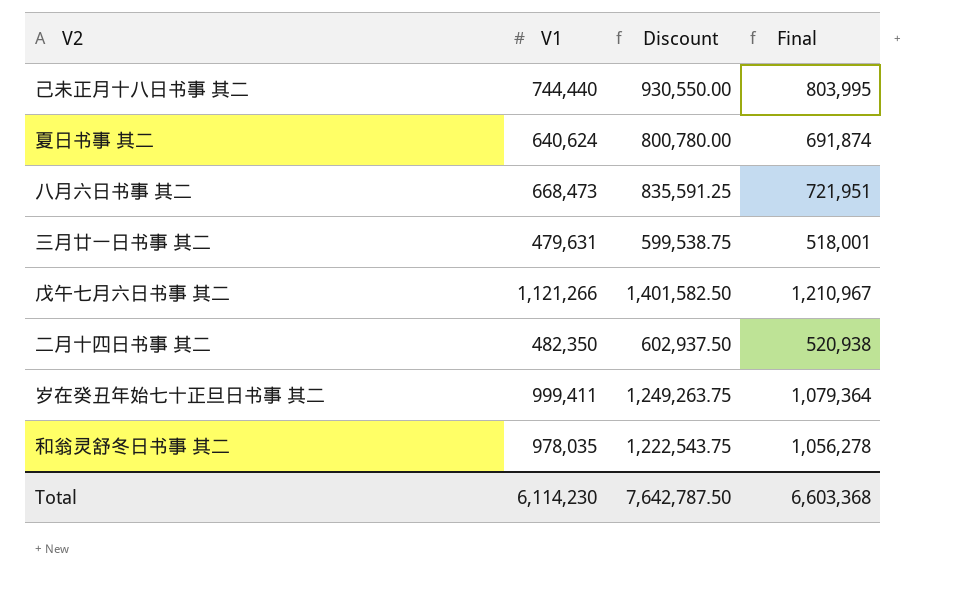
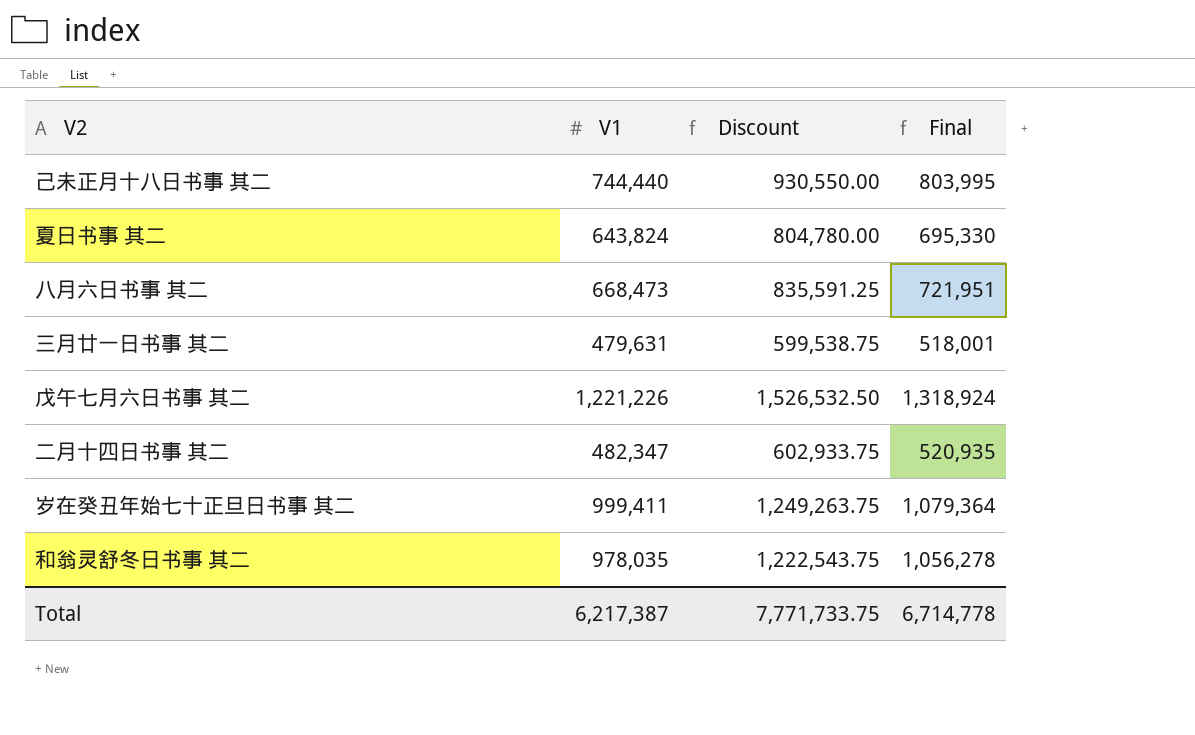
夏日书事 其二 | V1: 640,624 -> 643,824
夏日书事 其二 | Discount: 800,780.00 -> 804,780.00
夏日书事 其二 | Final: 691,874 -> 695,330
戊午七月六日书事 其二 | V1: 1,121,266 -> 1,221,226
戊午七月六日书事 其二 | Discount: 1,401,582.50 -> 1,526,532.50
戊午七月六日书事 其二 | Final: 1,210,967 -> 1,318,924
二月十四日书事 其二 | V1: 482,350 -> 482,347
二月十四日书事 其二 | Discount: 602,937.50 -> 602,933.75
二月十四日书事 其二 | Final: 520,938 -> 520,935
Total | V1: 6,114,230 -> 6,217,387
Total | Discount: 7,642,787.50 -> 7,771,733.75
Total | Final: 6,603,368 -> 6,714,778

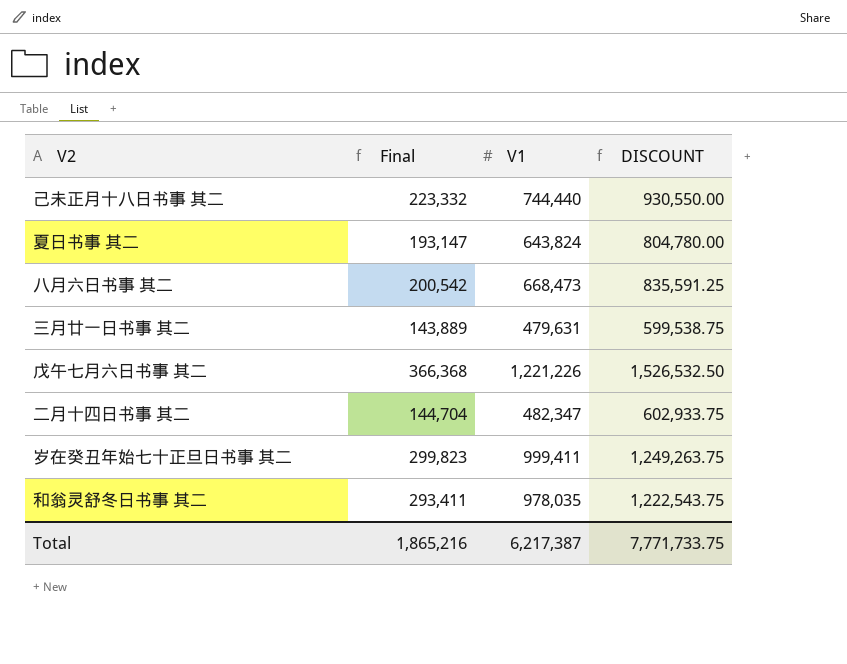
column Final | formula: [V1] * 1.08 -> [V1] * 0.3
column Final | position: 4 -> 2
column name: Discount -> DISCOUNT
Total | Final: 6,714,778 -> 1,865,216

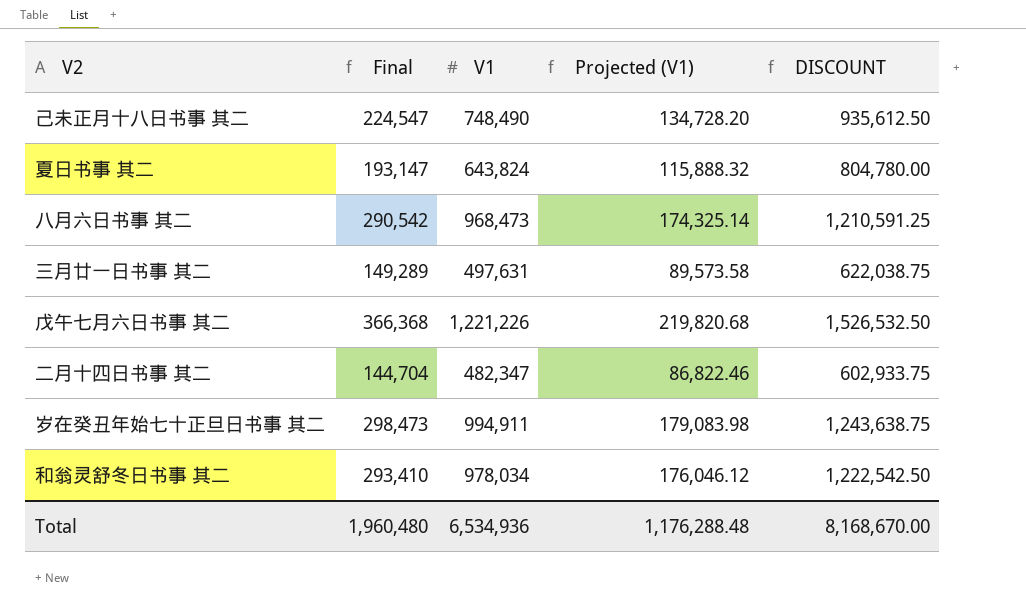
column Projected (V1) | formula: none -> [V1] * 0.18
己未正月十八日书事 其二 | Final: 223,332 -> 224,547
己未正月十八日书事 其二 | V1: 744,440 -> 748,490
己未正月十八日书事 其二 | DISCOUNT: 930,550.00 -> 935,612.50
八月六日书事 其二 | Final: 200,542 -> 290,542
八月六日书事 其二 | V1: 668,473 -> 968,473
八月六日书事 其二 | DISCOUNT: 835,591.25 -> 1,210,591.25
三月廿一日书事 其二 | Final: 143,889 -> 149,289
三月廿一日书事 其二 | V1: 479,631 -> 497,631
三月廿一日书事 其二 | DISCOUNT: 599,538.75 -> 622,038.75
岁在癸丑年始七十正旦日书事 其二 | Final: 299,823 -> 298,473
岁在癸丑年始七十正旦日书事 其二 | V1: 999,411 -> 994,911
岁在癸丑年始七十正旦日书事 其二 | DISCOUNT: 1,249,263.75 -> 1,243,638.75
和翁灵舒冬日书事 其二 | Final: 293,411 -> 293,410
和翁灵舒冬日书事 其二 | V1: 978,035 -> 978,034
和翁灵舒冬日书事 其二 | DISCOUNT: 1,222,543.75 -> 1,222,542.50
Total | Final: 1,865,216 -> 1,960,480
Total | V1: 6,217,387 -> 6,534,936
Total | DISCOUNT: 7,771,733.75 -> 8,168,670.00

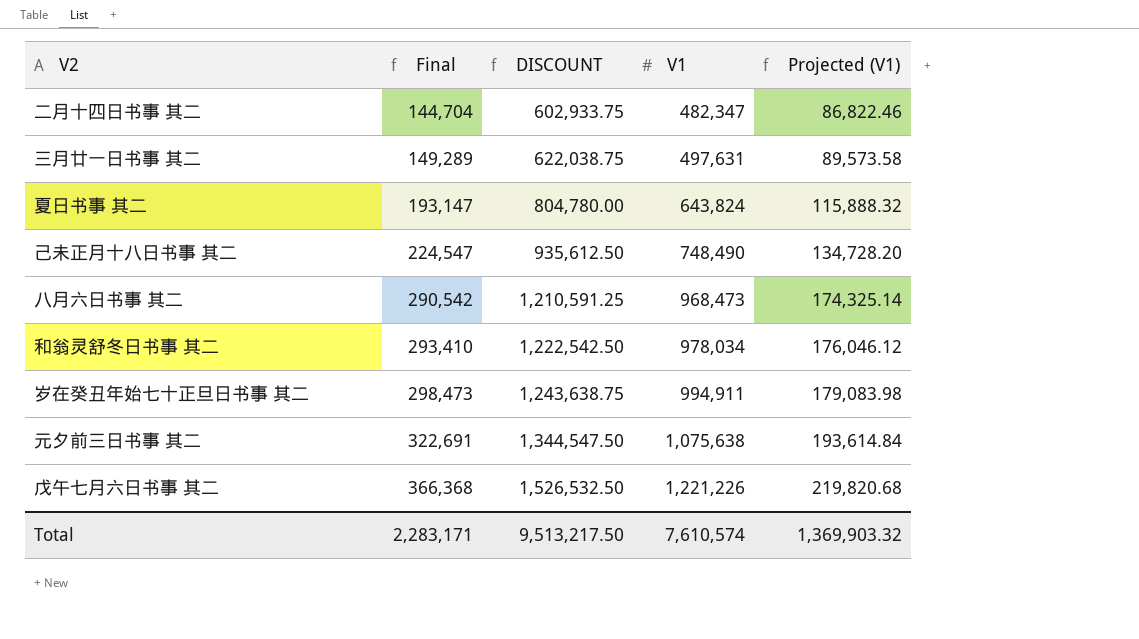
row order: none -> Final ascending
column DISCOUNT | position: 5 -> 3
row 元夕前三日书事 其二: none -> 322,691 | 1,344,547.50 | 1,075,638 | 193,614.84
Total | Final: 1,960,480 -> 2,283,171
Total | DISCOUNT: 8,168,670.00 -> 9,513,217.50
Total | V1: 6,534,936 -> 7,610,574
Total | Projected (V1): 1,176,288.48 -> 1,369,903.32

